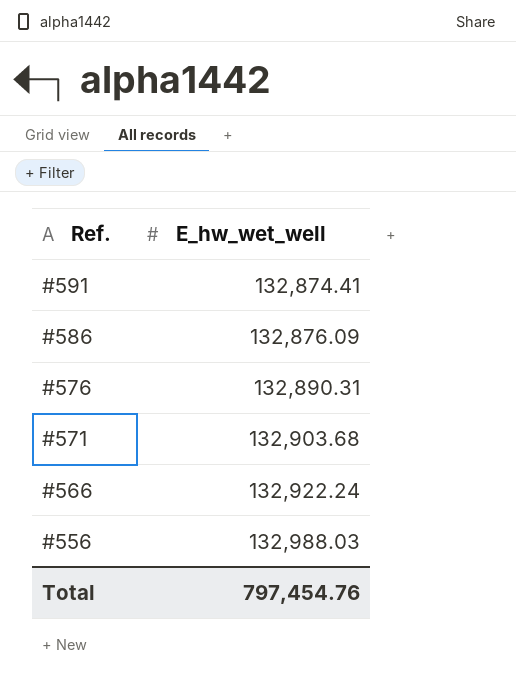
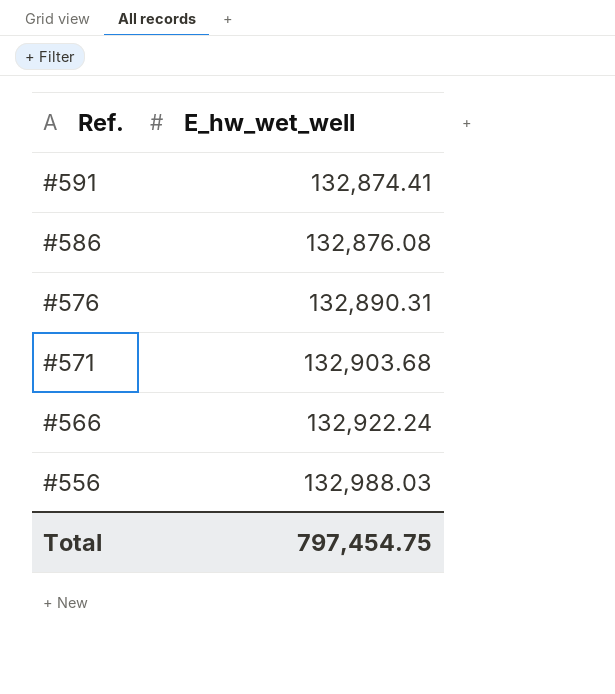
#586 | E_hw_wet_well: 132,876.09 -> 132,876.08
Total | E_hw_wet_well: 797,454.76 -> 797,454.75

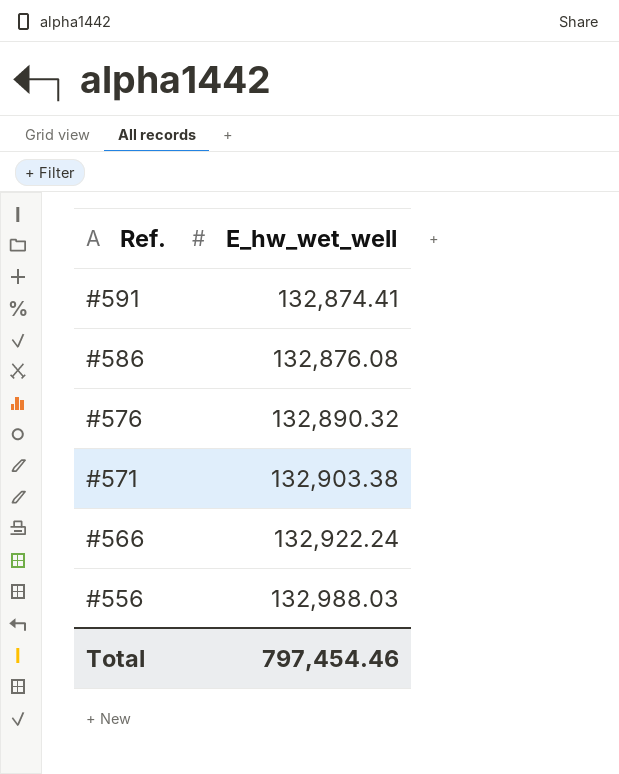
#576 | E_hw_wet_well: 132,890.31 -> 132,890.32
#571 | E_hw_wet_well: 132,903.68 -> 132,903.38
Total | E_hw_wet_well: 797,454.75 -> 797,454.46

